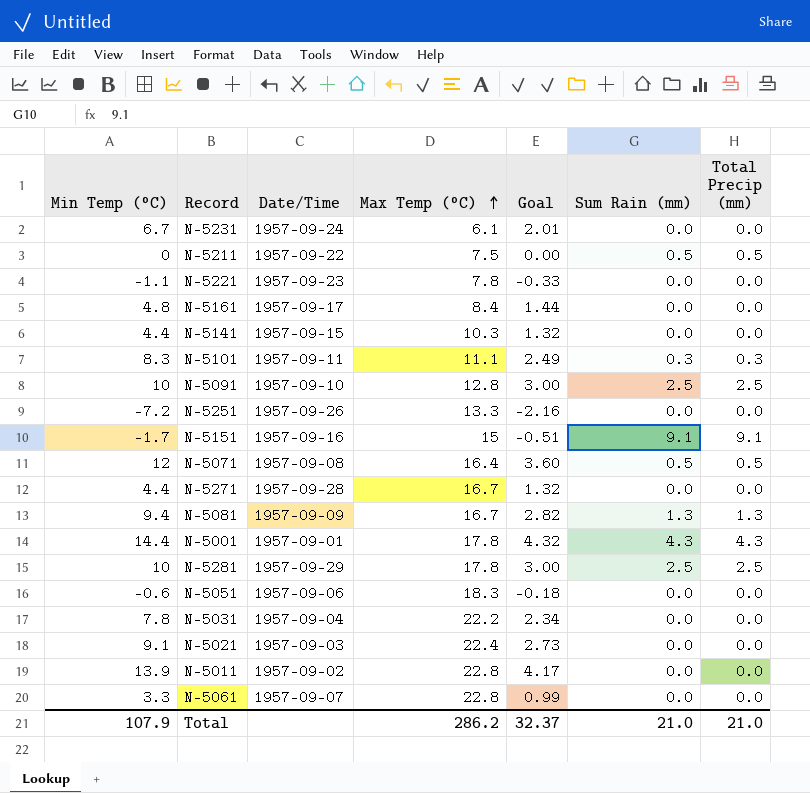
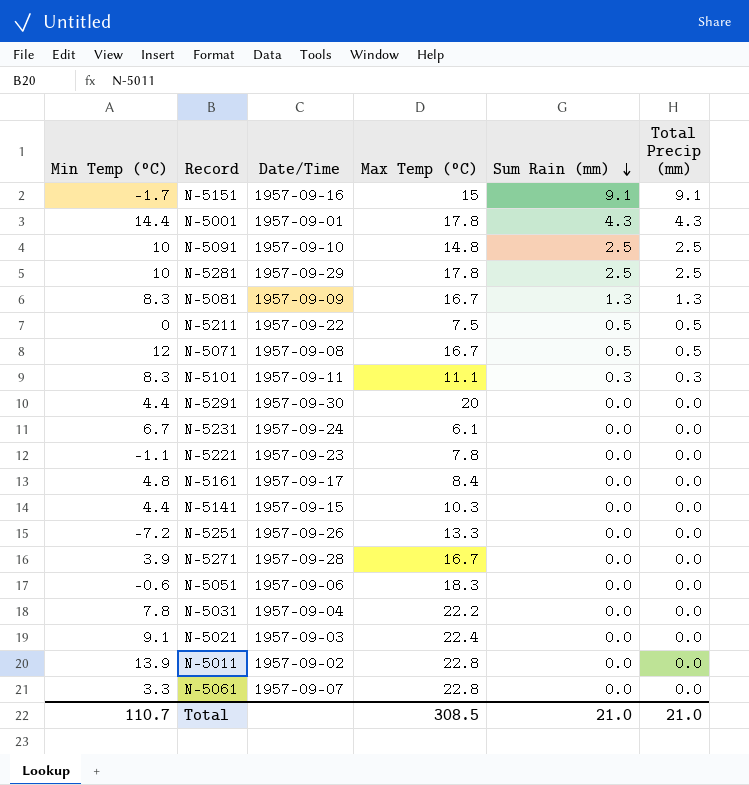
row order: Max Temp (°C) ascending -> Sum Rain (mm) descending
column Goal | formula: [Min Temp (°C)] * 0.3 -> none
N-5091 | Max Temp (°C): 12.8 -> 14.8
N-5081 | Min Temp (°C): 9.4 -> 8.3
N-5071 | Max Temp (°C): 16.4 -> 16.7
row N-5291: none -> 4.4 | 1957-09-30 | 20 | 0.0 | 0.0
N-5271 | Min Temp (°C): 4.4 -> 3.9
Total | Min Temp (°C): 107.9 -> 110.7
Total | Max Temp (°C): 286.2 -> 308.5

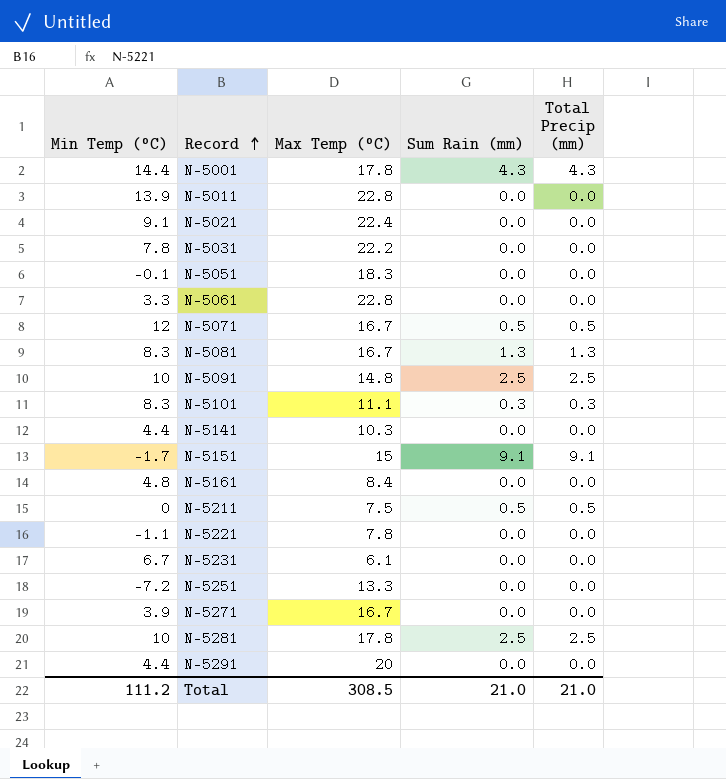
row order: Sum Rain (mm) descending -> Record ascending
column Date/Time | position: 3 -> none
N-5051 | Min Temp (°C): -0.6 -> -0.1
Total | Min Temp (°C): 110.7 -> 111.2

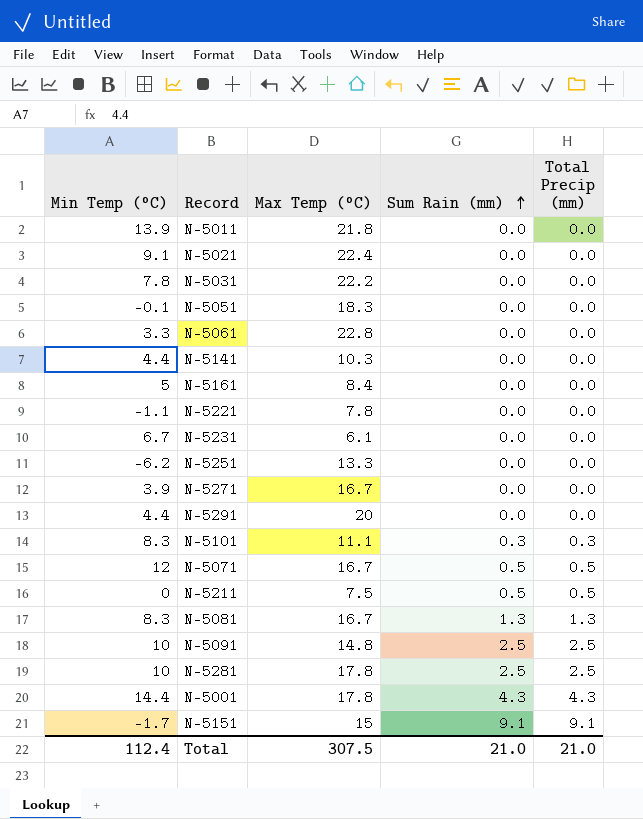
row order: Record ascending -> Sum Rain (mm) ascending
N-5011 | Max Temp (°C): 22.8 -> 21.8
N-5161 | Min Temp (°C): 4.8 -> 5
N-5251 | Min Temp (°C): -7.2 -> -6.2
Total | Min Temp (°C): 111.2 -> 112.4
Total | Max Temp (°C): 308.5 -> 307.5

